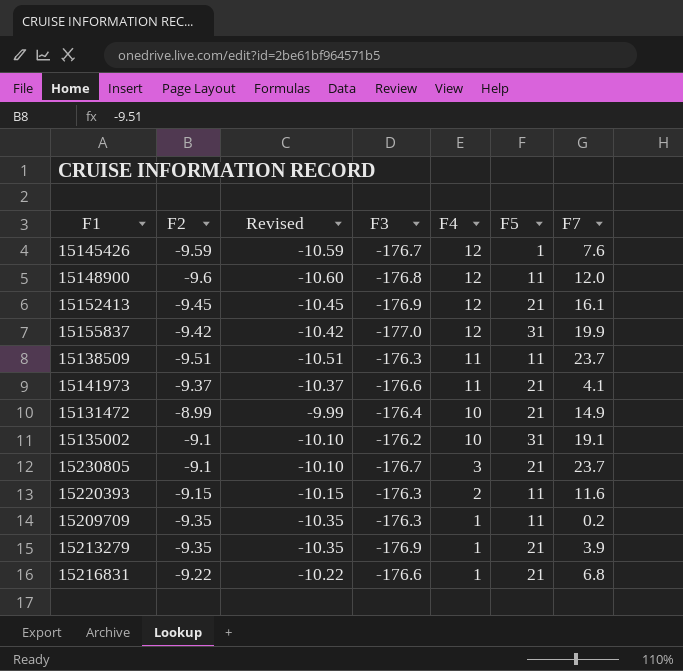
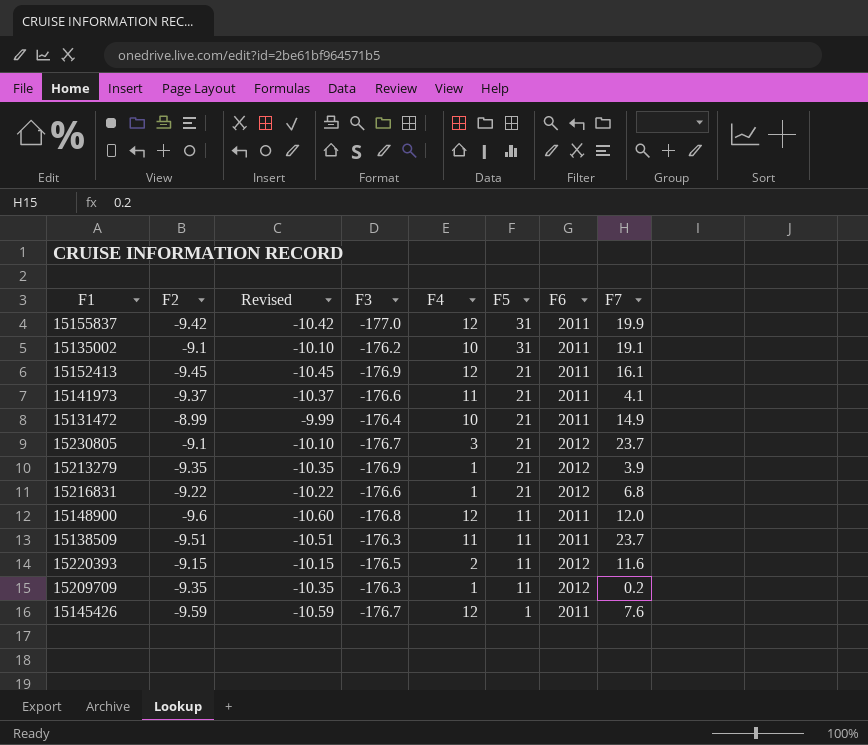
row order: F4 descending -> F5 descending
column F6 | position: none -> 7
15220393 | F3: -176.3 -> -176.5

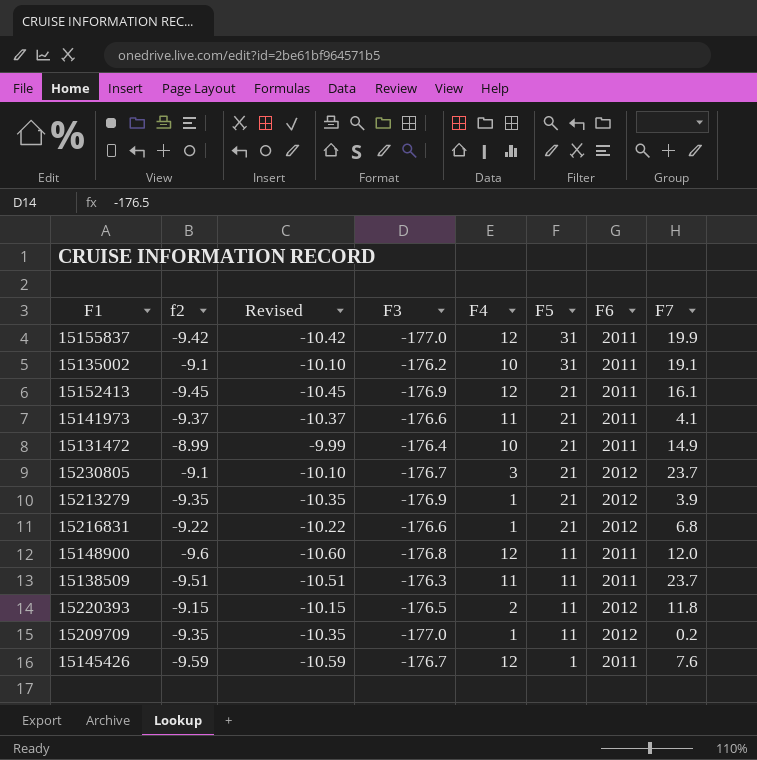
column name: F2 -> f2
15220393 | F7: 11.6 -> 11.8
15209709 | F3: -176.3 -> -177.0

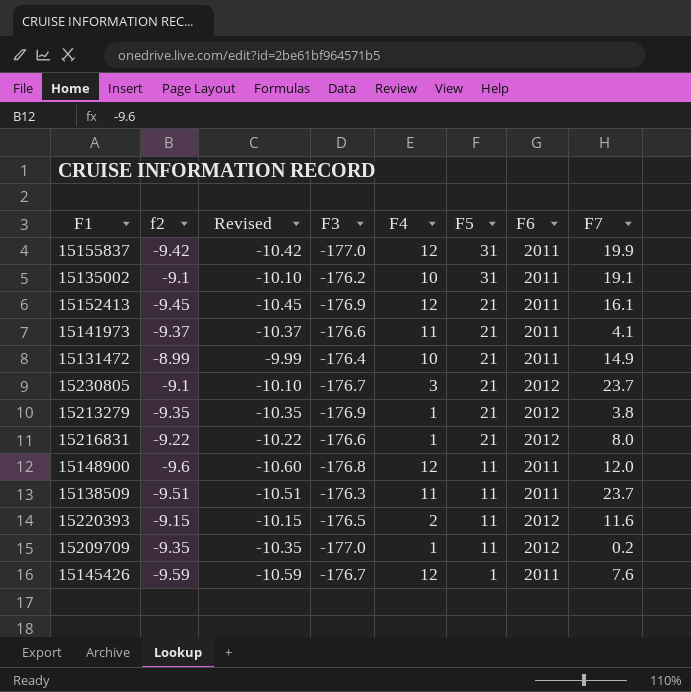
15213279 | F7: 3.9 -> 3.8
15216831 | F7: 6.8 -> 8.0
15220393 | F7: 11.8 -> 11.6

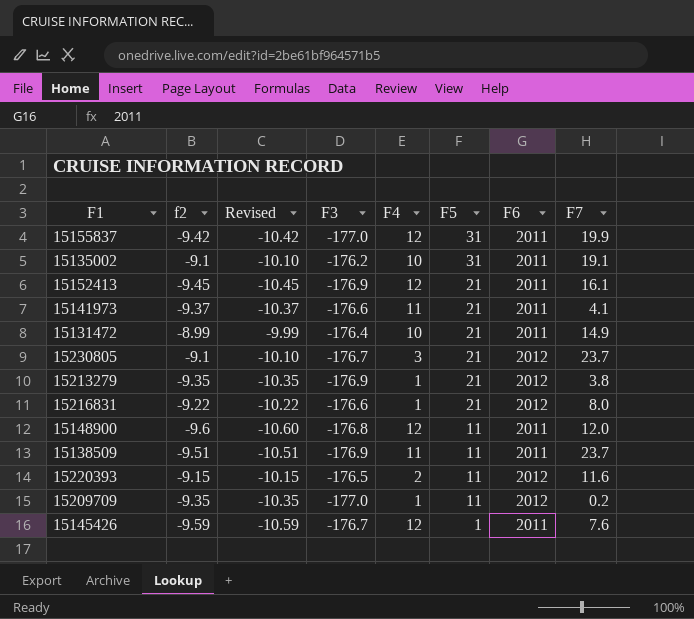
15138509 | F3: -176.3 -> -176.9

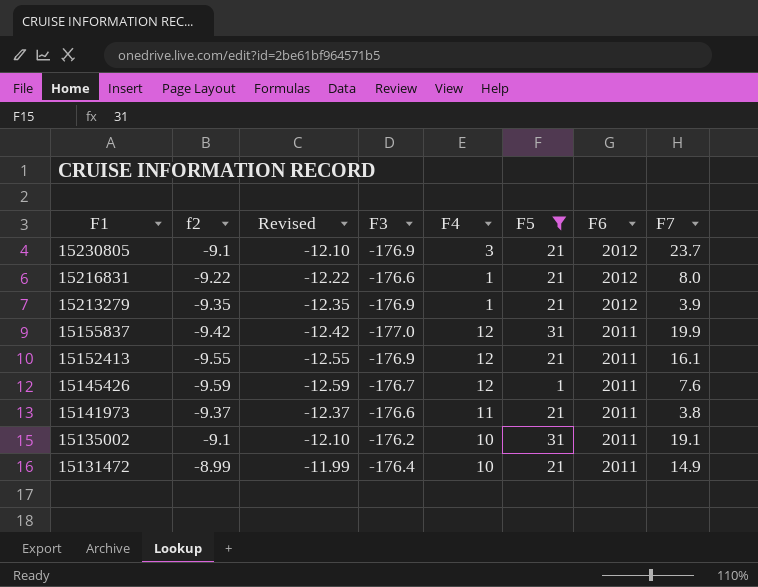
filter: none -> F5 != 11
row order: F5 descending -> F1 descending
column Revised | formula: [f2] - 1 -> [f2] - 3
15230805 | F3: -176.7 -> -176.9
15213279 | F7: 3.8 -> 3.9
15152413 | f2: -9.45 -> -9.55
15141973 | F7: 4.1 -> 3.8

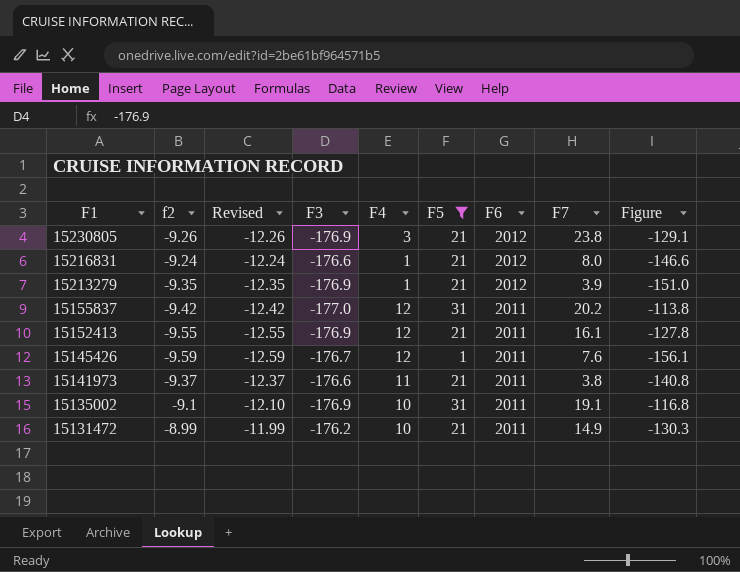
column Figure | formula: none -> [F3] + [F4] + [F5] + [F7]
15230805 | f2: -9.1 -> -9.26
15230805 | Revised: -12.10 -> -12.26
15230805 | F7: 23.7 -> 23.8
15216831 | f2: -9.22 -> -9.24
15216831 | Revised: -12.22 -> -12.24
15155837 | F7: 19.9 -> 20.2
15135002 | F3: -176.2 -> -176.9
15131472 | F3: -176.4 -> -176.2

